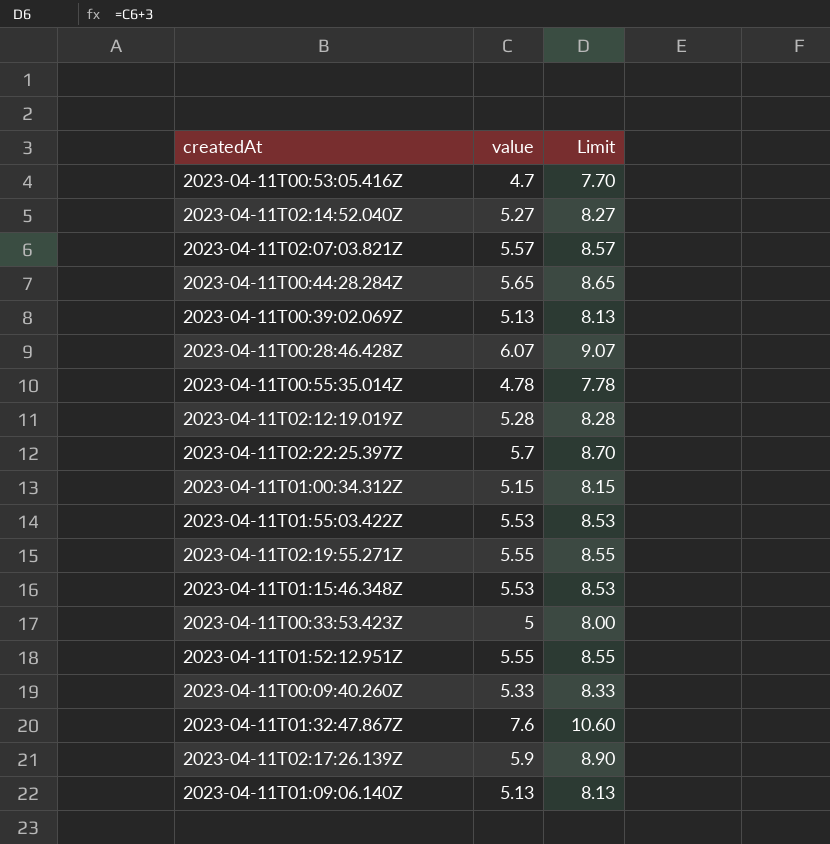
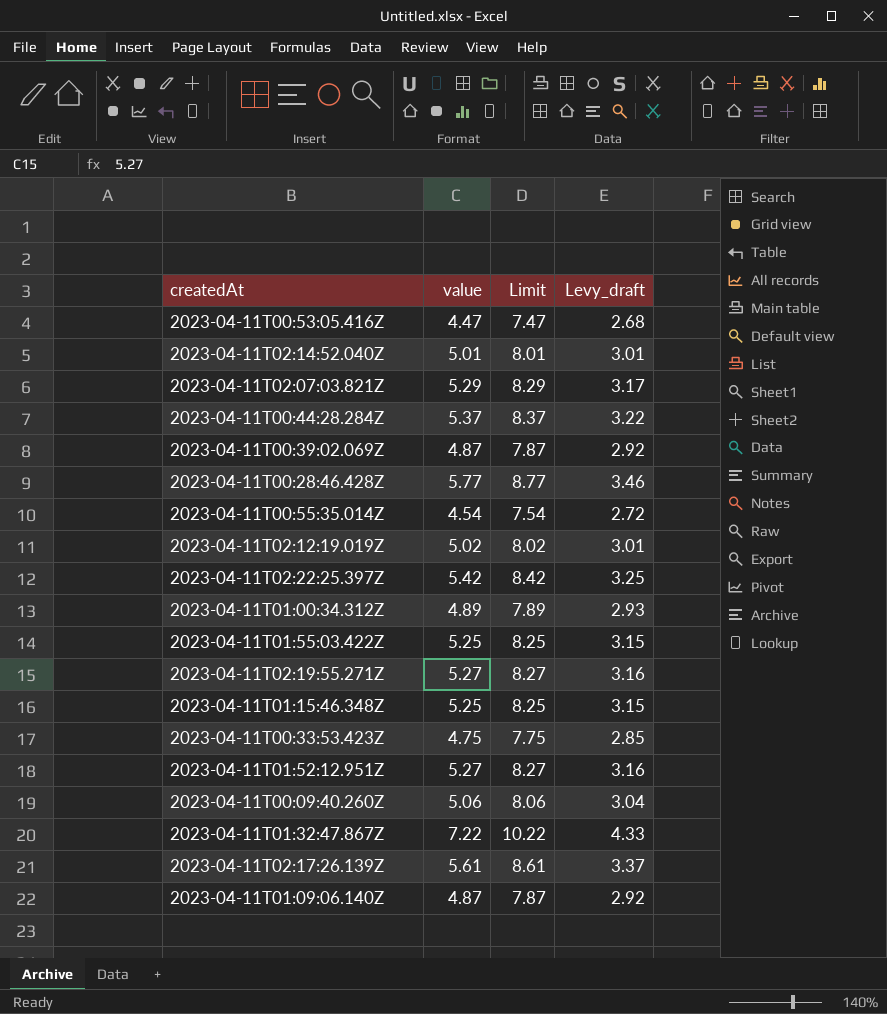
column Levy_draft | formula: none -> [value] * 0.6
2023-04-11T00:53:05.416Z | value: 4.7 -> 4.47
2023-04-11T00:53:05.416Z | Limit: 7.70 -> 7.47
2023-04-11T02:14:52.040Z | value: 5.27 -> 5.01
2023-04-11T02:14:52.040Z | Limit: 8.27 -> 8.01
2023-04-11T02:07:03.821Z | value: 5.57 -> 5.29
2023-04-11T02:07:03.821Z | Limit: 8.57 -> 8.29
2023-04-11T00:44:28.284Z | value: 5.65 -> 5.37
2023-04-11T00:44:28.284Z | Limit: 8.65 -> 8.37
2023-04-11T00:39:02.069Z | value: 5.13 -> 4.87
2023-04-11T00:39:02.069Z | Limit: 8.13 -> 7.87
2023-04-11T00:28:46.428Z | value: 6.07 -> 5.77
2023-04-11T00:28:46.428Z | Limit: 9.07 -> 8.77
2023-04-11T00:55:35.014Z | value: 4.78 -> 4.54
2023-04-11T00:55:35.014Z | Limit: 7.78 -> 7.54
2023-04-11T02:12:19.019Z | value: 5.28 -> 5.02
2023-04-11T02:12:19.019Z | Limit: 8.28 -> 8.02
2023-04-11T02:22:25.397Z | value: 5.7 -> 5.42
2023-04-11T02:22:25.397Z | Limit: 8.70 -> 8.42
2023-04-11T01:00:34.312Z | value: 5.15 -> 4.89
2023-04-11T01:00:34.312Z | Limit: 8.15 -> 7.89
2023-04-11T01:55:03.422Z | value: 5.53 -> 5.25
2023-04-11T01:55:03.422Z | Limit: 8.53 -> 8.25
2023-04-11T02:19:55.271Z | value: 5.55 -> 5.27
2023-04-11T02:19:55.271Z | Limit: 8.55 -> 8.27
2023-04-11T01:15:46.348Z | value: 5.53 -> 5.25
2023-04-11T01:15:46.348Z | Limit: 8.53 -> 8.25
2023-04-11T00:33:53.423Z | value: 5 -> 4.75
2023-04-11T00:33:53.423Z | Limit: 8.00 -> 7.75
2023-04-11T01:52:12.951Z | value: 5.55 -> 5.27
2023-04-11T01:52:12.951Z | Limit: 8.55 -> 8.27
2023-04-11T00:09:40.260Z | value: 5.33 -> 5.06
2023-04-11T00:09:40.260Z | Limit: 8.33 -> 8.06
2023-04-11T01:32:47.867Z | value: 7.6 -> 7.22
2023-04-11T01:32:47.867Z | Limit: 10.60 -> 10.22
2023-04-11T02:17:26.139Z | value: 5.9 -> 5.61
2023-04-11T02:17:26.139Z | Limit: 8.90 -> 8.61
2023-04-11T01:09:06.140Z | value: 5.13 -> 4.87
2023-04-11T01:09:06.140Z | Limit: 8.13 -> 7.87

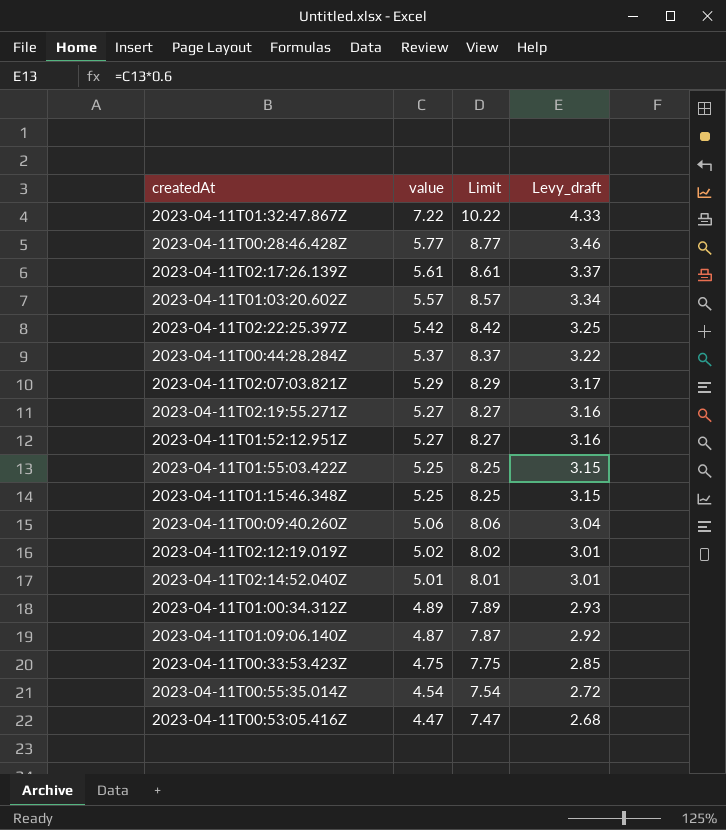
row order: none -> value descending
row 2023-04-11T00:39:02.069Z: 4.87 | 7.87 | 2.92 -> none
row 2023-04-11T01:03:20.602Z: none -> 5.57 | 8.57 | 3.34

